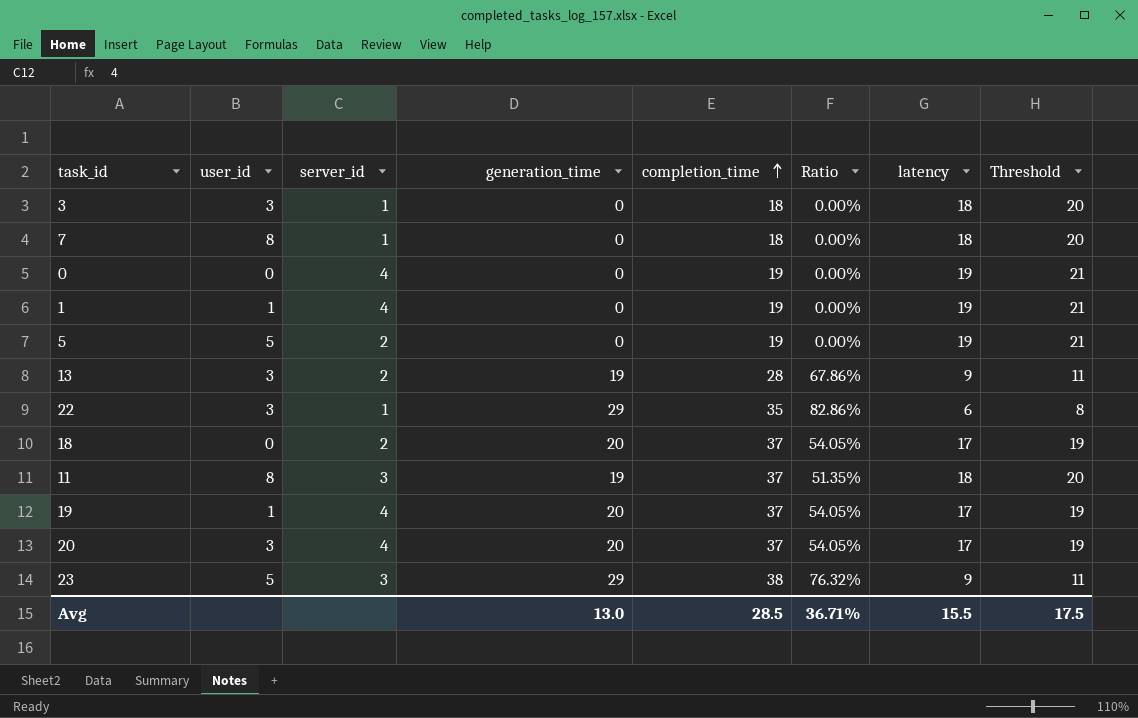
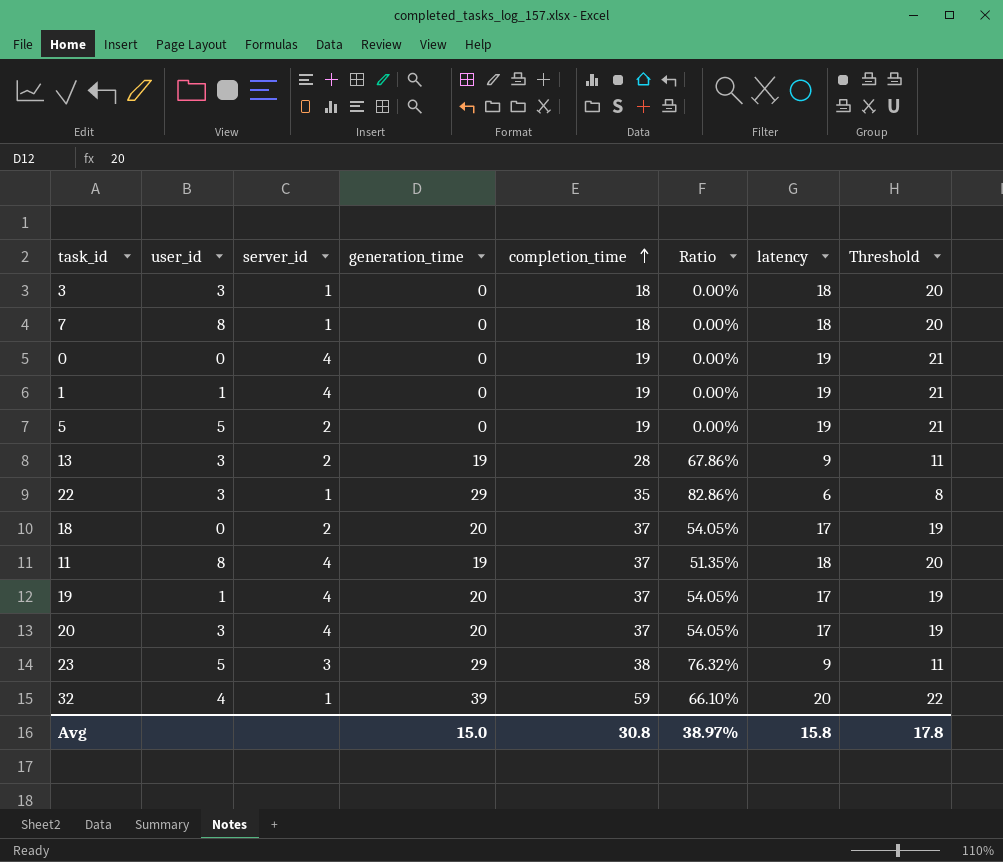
11 | server_id: 3 -> 4
row 32: none -> 4 | 1 | 39 | 59 | 66.10% | 20 | 22
Avg | generation_time: 13.0 -> 15.0
Avg | completion_time: 28.5 -> 30.8
Avg | Ratio: 36.71% -> 38.97%
Avg | latency: 15.5 -> 15.8
Avg | Threshold: 17.5 -> 17.8

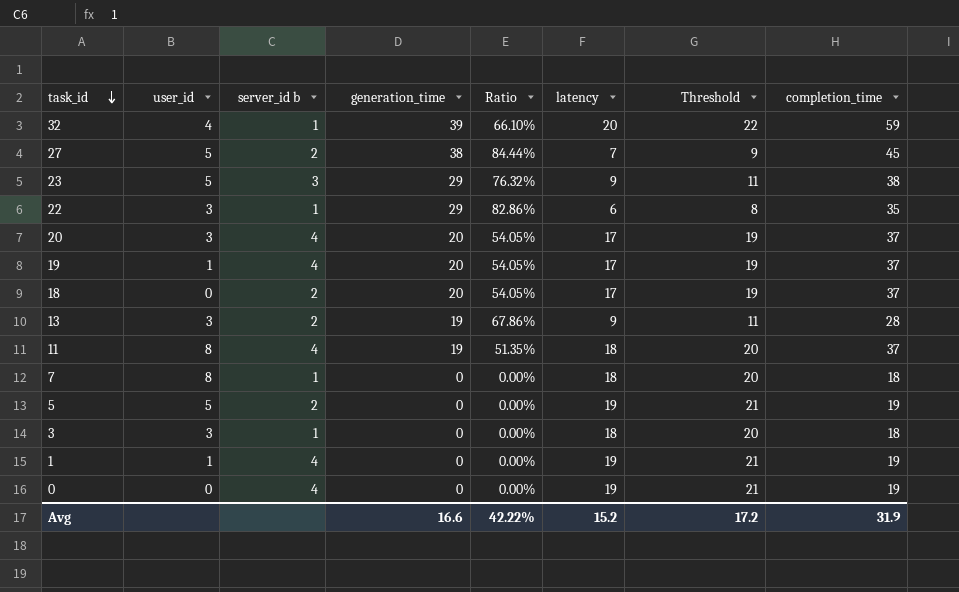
row order: completion_time ascending -> task_id descending
column name: server_id -> server_id b
column completion_time | position: 5 -> 8
row 27: none -> 5 | 2 | 38 | 84.44% | 7 | 9 | 45
Avg | generation_time: 15.0 -> 16.6
Avg | Ratio: 38.97% -> 42.22%
Avg | latency: 15.8 -> 15.2
Avg | Threshold: 17.8 -> 17.2
Avg | completion_time: 30.8 -> 31.9

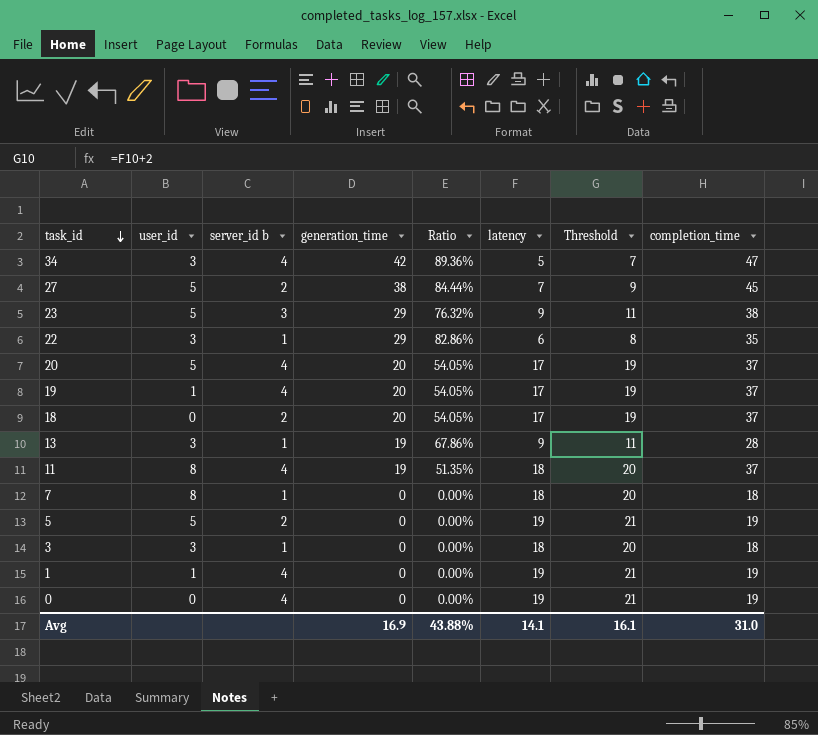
row 32: 4 | 1 | 39 | 66.10% | 20 | 22 | 59 -> none
row 34: none -> 3 | 4 | 42 | 89.36% | 5 | 7 | 47
20 | user_id: 3 -> 5
13 | server_id b: 2 -> 1
Avg | generation_time: 16.6 -> 16.9
Avg | Ratio: 42.22% -> 43.88%
Avg | latency: 15.2 -> 14.1
Avg | Threshold: 17.2 -> 16.1
Avg | completion_time: 31.9 -> 31.0

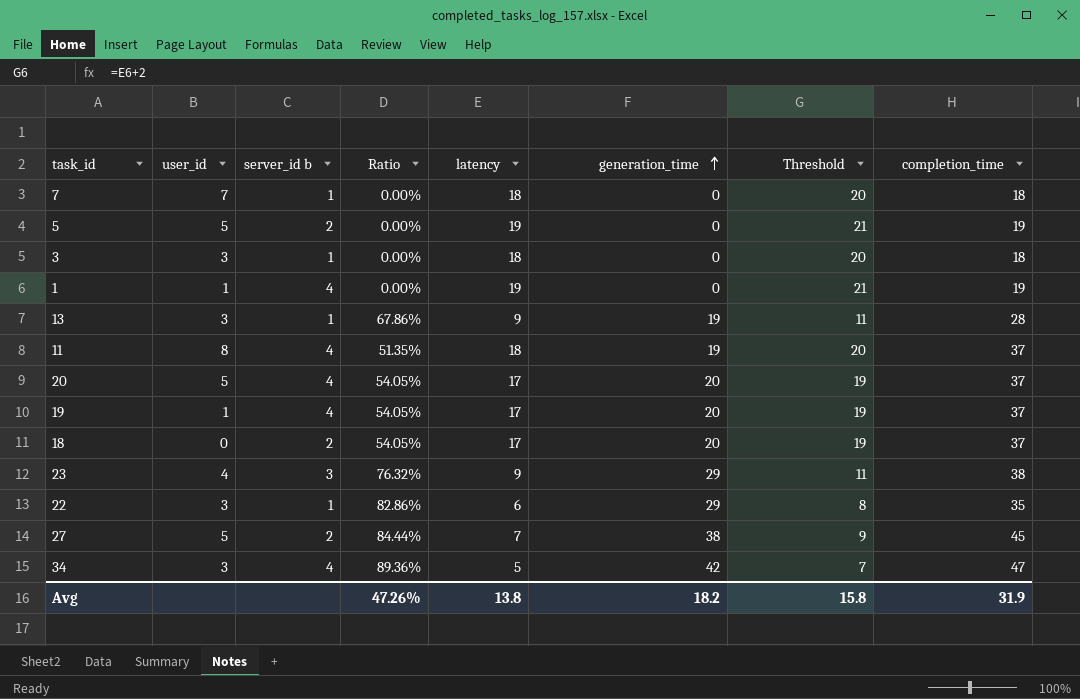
row order: task_id descending -> generation_time ascending
column generation_time | position: 4 -> 6
row 0: 0 | 4 | 0 | 0.00% | 19 | 21 | 19 -> none
7 | user_id: 8 -> 7
23 | user_id: 5 -> 4
Avg | Ratio: 43.88% -> 47.26%
Avg | latency: 14.1 -> 13.8
Avg | generation_time: 16.9 -> 18.2
Avg | Threshold: 16.1 -> 15.8
Avg | completion_time: 31.0 -> 31.9

